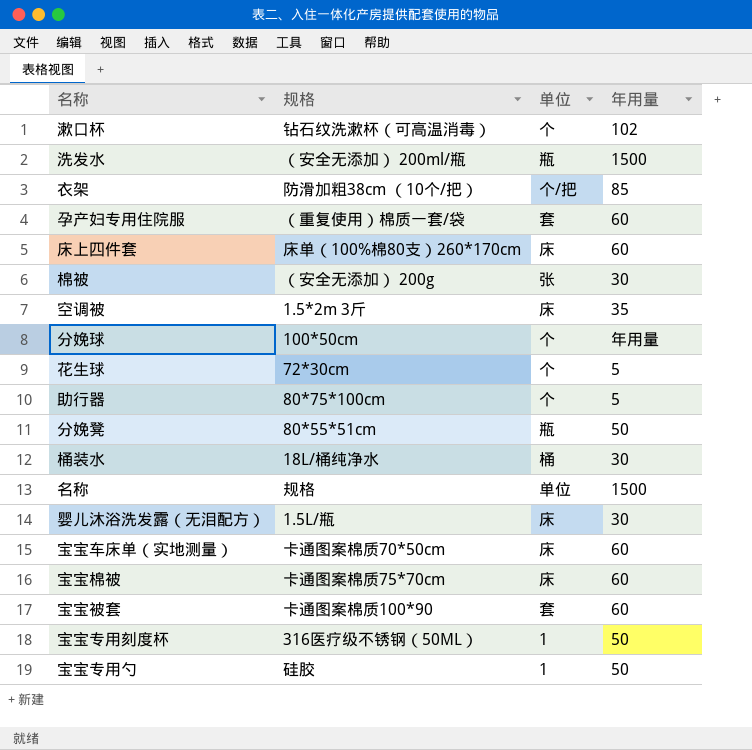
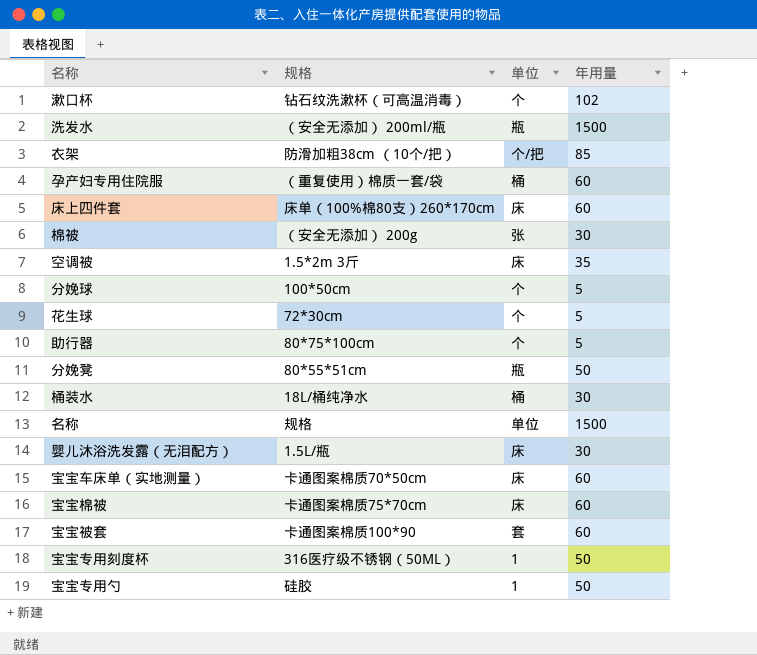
孕产妇专用住院服 | 单位: 套 -> 桶
分娩球 | 年用量: 年用量 -> 5

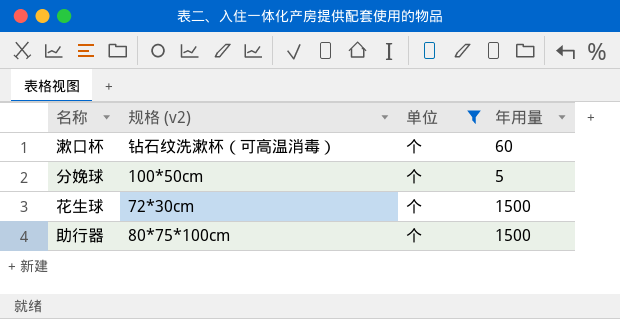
filter: none -> 单位 = 个
column name: 规格 -> 规格 (v2)
漱口杯 | 年用量: 102 -> 60
花生球 | 年用量: 5 -> 1500
助行器 | 年用量: 5 -> 1500

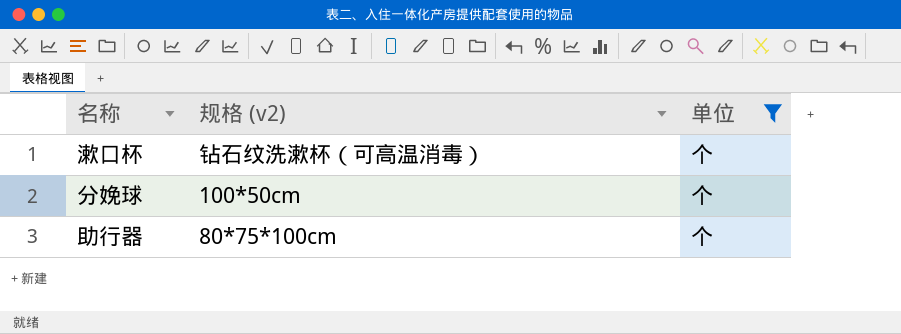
column 年用量 | position: 4 -> none
row 花生球: 72*30cm | 个 | 1500 -> none

